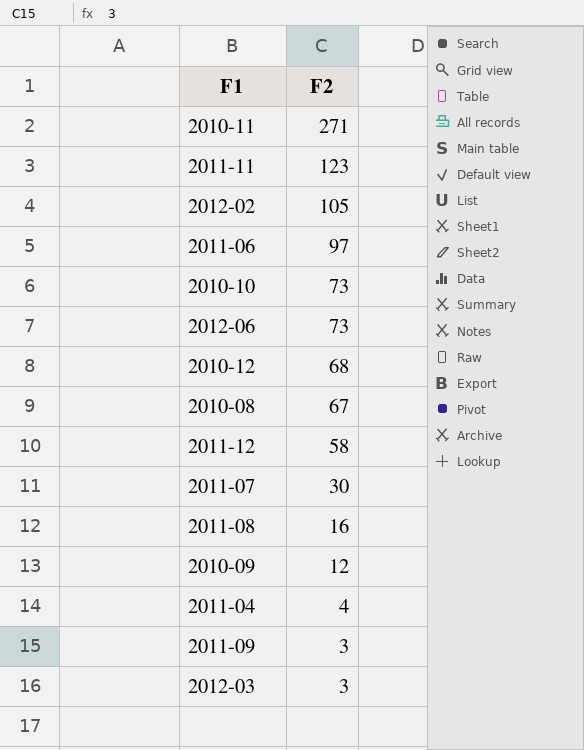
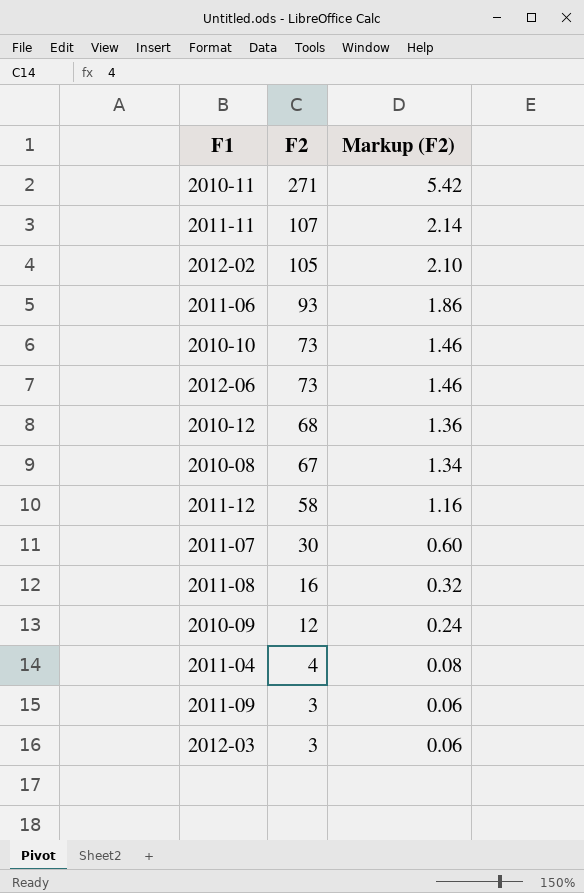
column Markup (F2) | formula: none -> [F2] * 0.02
2011-11 | F2: 123 -> 107
2011-06 | F2: 97 -> 93

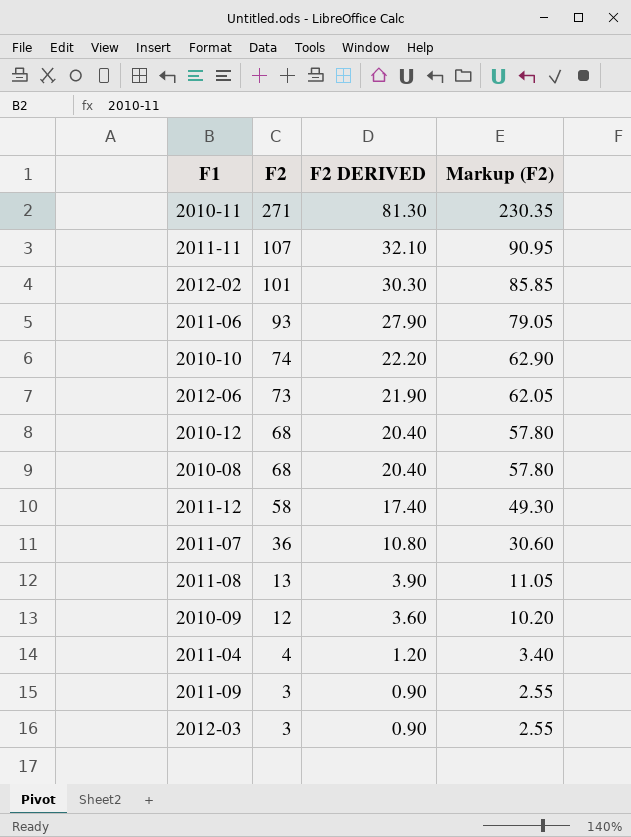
column F2 DERIVED | formula: none -> [F2] * 0.3
column Markup (F2) | formula: [F2] * 0.02 -> [F2] * 0.85
2012-02 | F2: 105 -> 101
2010-10 | F2: 73 -> 74
2010-08 | F2: 67 -> 68
2011-07 | F2: 30 -> 36
2011-08 | F2: 16 -> 13

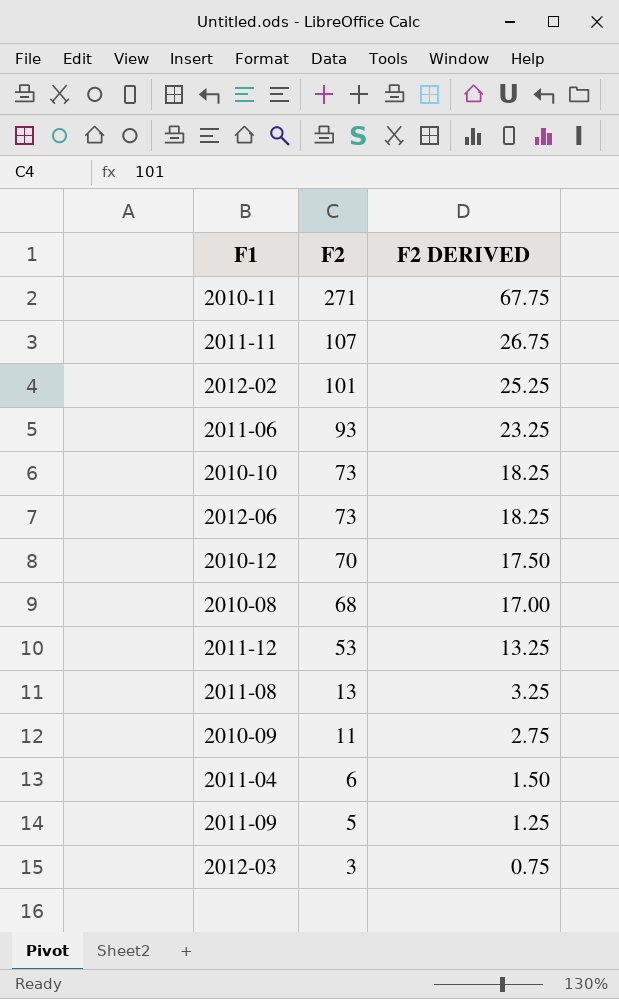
column Markup (F2) | formula: [F2] * 0.85 -> none
column F2 DERIVED | formula: [F2] * 0.3 -> [F2] * 0.25
row 2011-07: 36 | 10.80 | 30.60 -> none
2010-10 | F2: 74 -> 73
2010-12 | F2: 68 -> 70
2011-12 | F2: 58 -> 53
2010-09 | F2: 12 -> 11
2011-04 | F2: 4 -> 6
2011-09 | F2: 3 -> 5

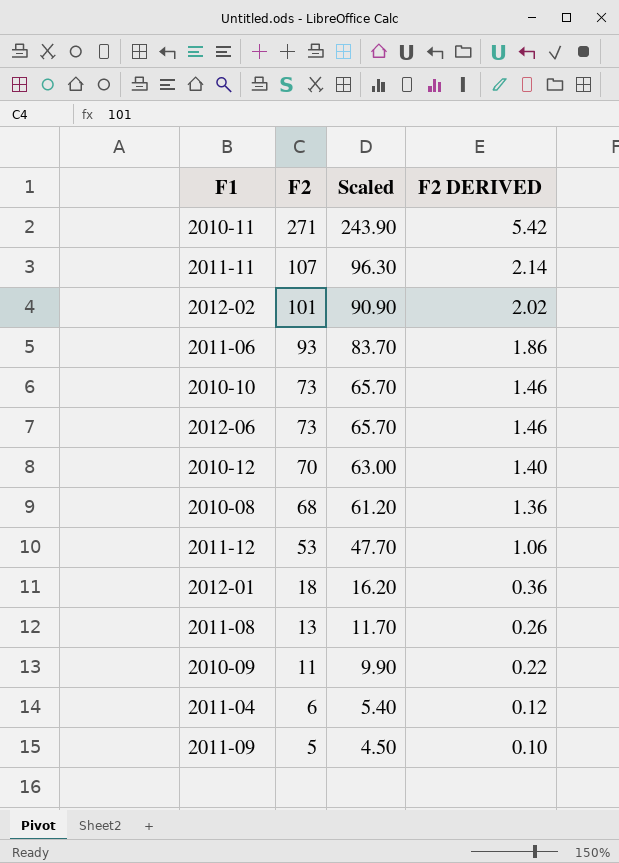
column Scaled | formula: none -> [F2] * 0.9
column F2 DERIVED | formula: [F2] * 0.25 -> [F2] * 0.02
row 2012-03: 3 | 0.75 -> none
row 2012-01: none -> 18 | 16.20 | 0.36

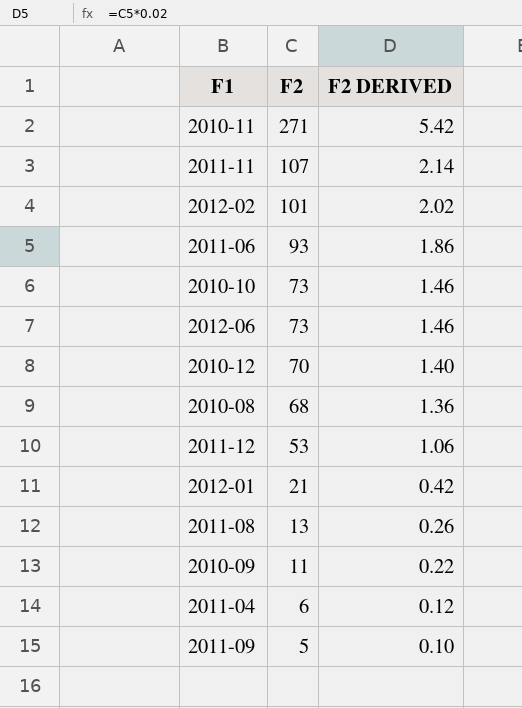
column Scaled | formula: [F2] * 0.9 -> none
2012-01 | F2: 18 -> 21
2012-01 | F2 DERIVED: 0.36 -> 0.42

